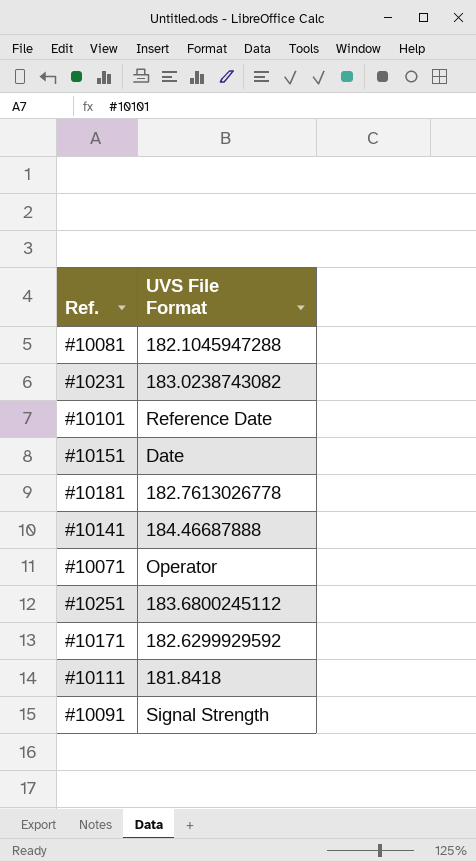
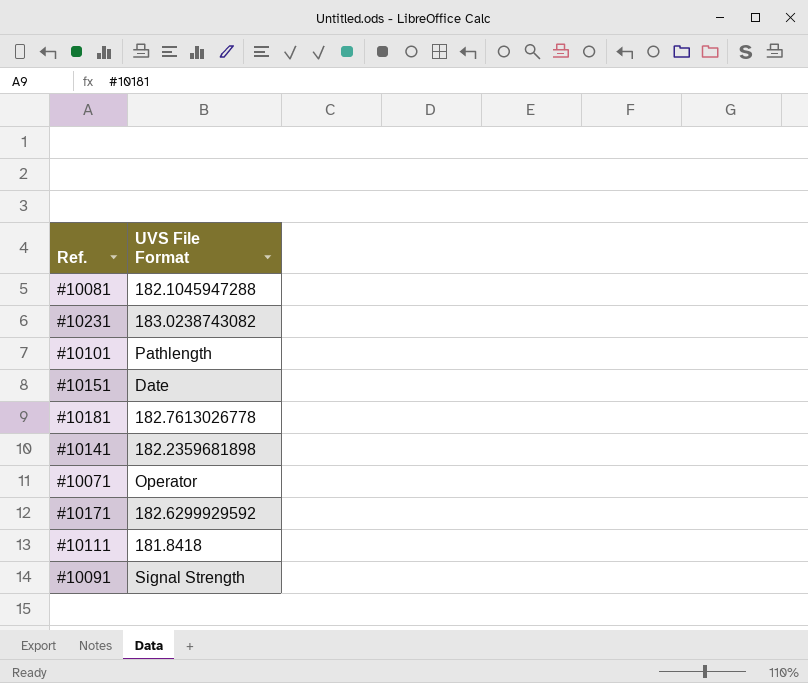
row #10251: 183.6800245112 -> none
#10101 | UVS File Format: Reference Date -> Pathlength
#10141 | UVS File Format: 184.46687888 -> 182.2359681898

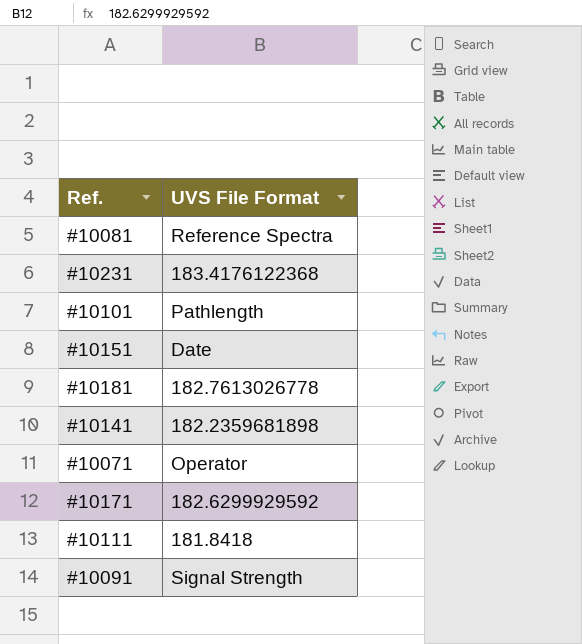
#10081 | UVS File Format: 182.1045947288 -> Reference Spectra
#10231 | UVS File Format: 183.0238743082 -> 183.4176122368

